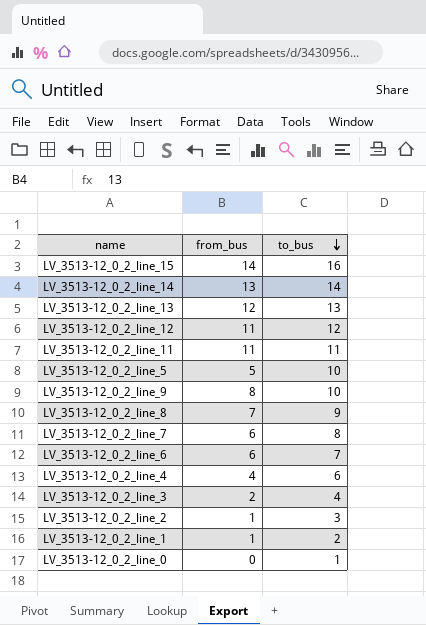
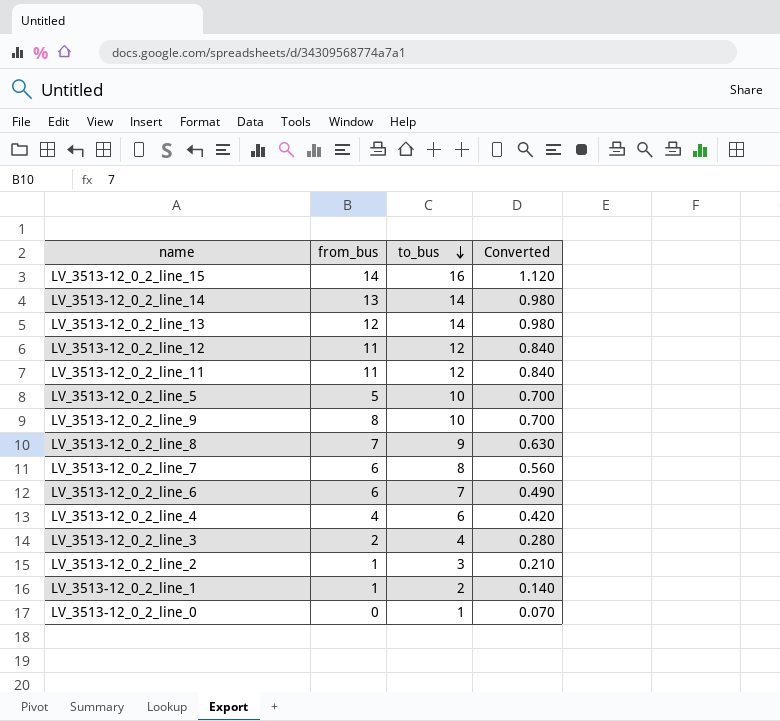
column Converted | formula: none -> [to_bus] * 0.07
LV_3513-12_0_2_line_13 | to_bus: 13 -> 14
LV_3513-12_0_2_line_11 | to_bus: 11 -> 12

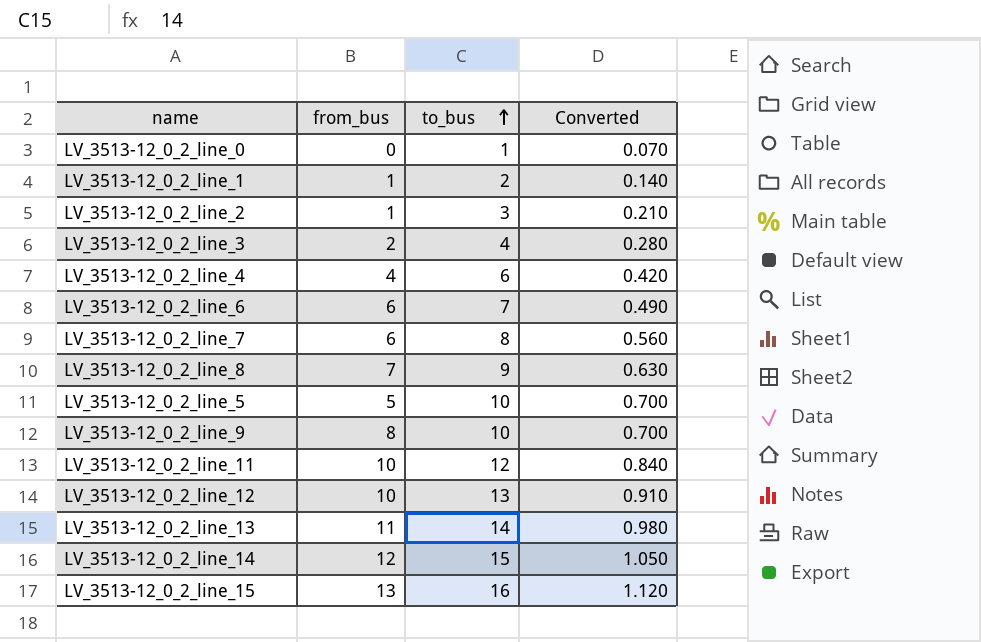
row order: to_bus descending -> to_bus ascending
LV_3513-12_0_2_line_11 | from_bus: 11 -> 10
LV_3513-12_0_2_line_12 | from_bus: 11 -> 10
LV_3513-12_0_2_line_12 | to_bus: 12 -> 13
LV_3513-12_0_2_line_12 | Converted: 0.840 -> 0.910
LV_3513-12_0_2_line_13 | from_bus: 12 -> 11
LV_3513-12_0_2_line_14 | from_bus: 13 -> 12
LV_3513-12_0_2_line_14 | to_bus: 14 -> 15
LV_3513-12_0_2_line_14 | Converted: 0.980 -> 1.050
LV_3513-12_0_2_line_15 | from_bus: 14 -> 13

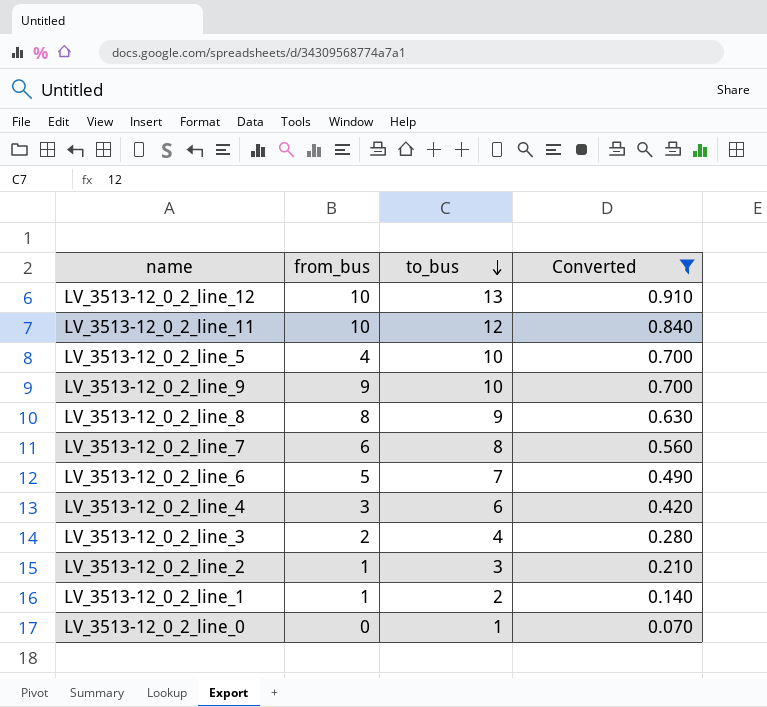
filter: none -> Converted <= 0.910
row order: to_bus ascending -> to_bus descending
LV_3513-12_0_2_line_5 | from_bus: 5 -> 4
LV_3513-12_0_2_line_9 | from_bus: 8 -> 9
LV_3513-12_0_2_line_8 | from_bus: 7 -> 8
LV_3513-12_0_2_line_6 | from_bus: 6 -> 5
LV_3513-12_0_2_line_4 | from_bus: 4 -> 3

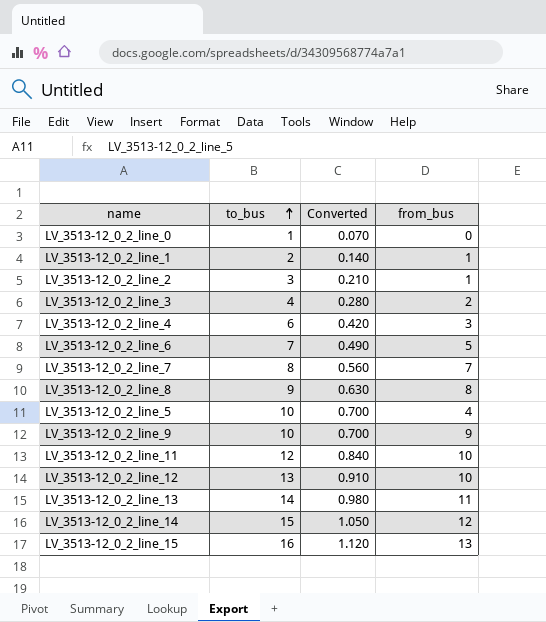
filter: Converted <= 0.910 -> none
row order: to_bus descending -> to_bus ascending
column from_bus | position: 2 -> 4
LV_3513-12_0_2_line_7 | from_bus: 6 -> 7

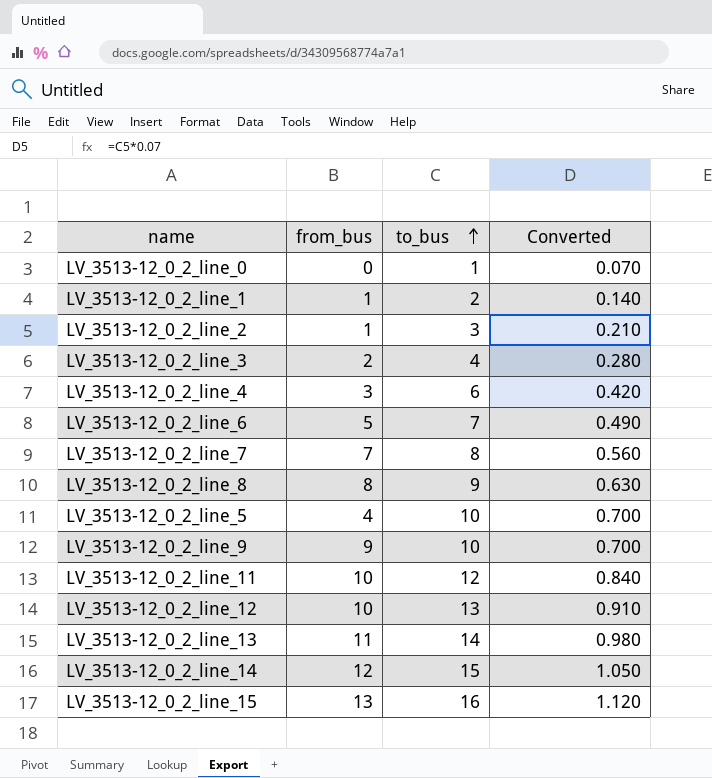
column from_bus | position: 4 -> 2

